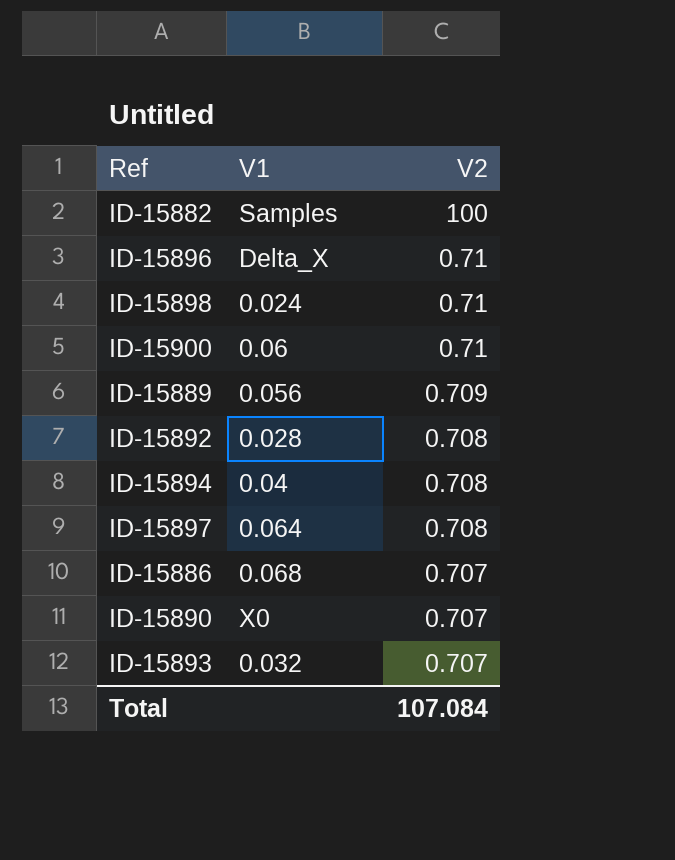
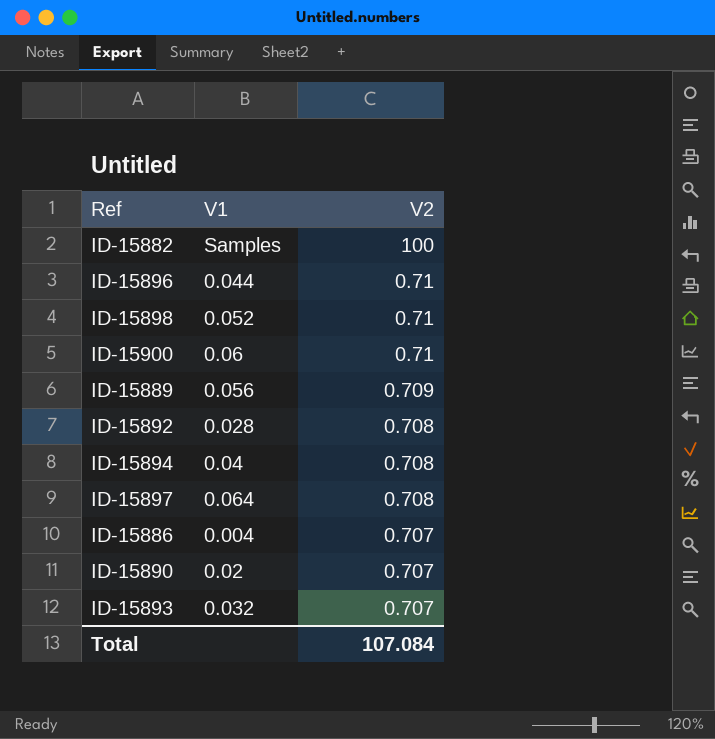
ID-15896 | V1: Delta_X -> 0.044
ID-15898 | V1: 0.024 -> 0.052
ID-15886 | V1: 0.068 -> 0.004
ID-15890 | V1: X0 -> 0.02

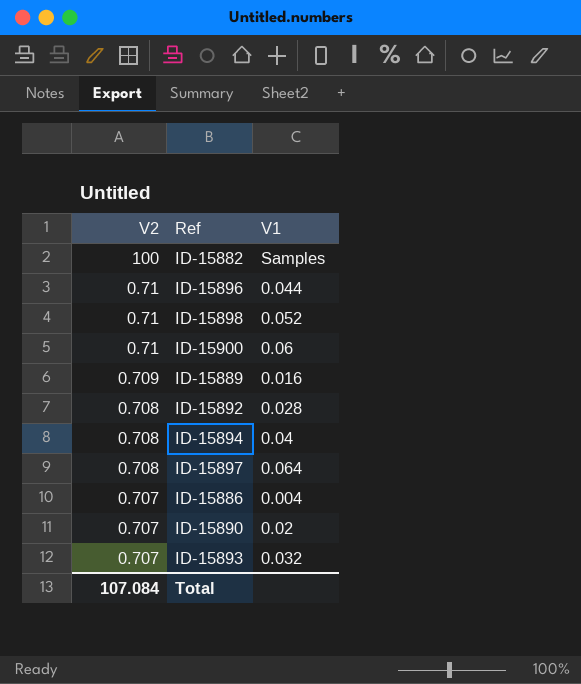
column V2 | position: 3 -> 1
ID-15889 | V1: 0.056 -> 0.016

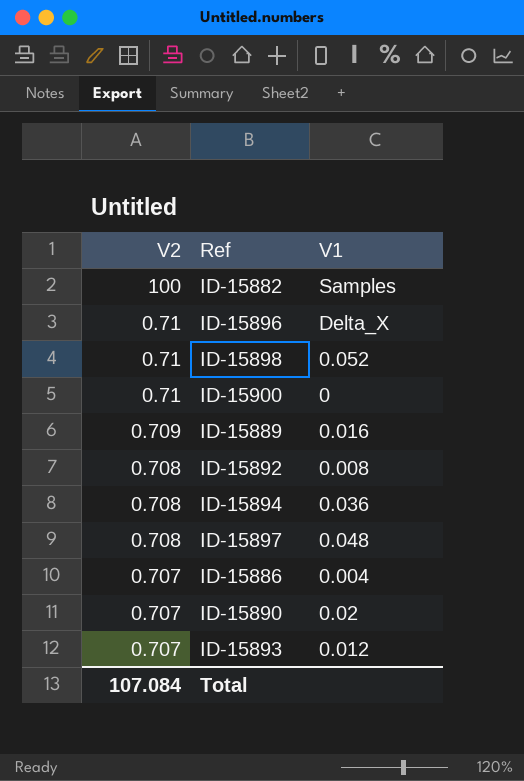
ID-15896 | V1: 0.044 -> Delta_X
ID-15900 | V1: 0.06 -> 0
ID-15892 | V1: 0.028 -> 0.008
ID-15894 | V1: 0.04 -> 0.036
ID-15897 | V1: 0.064 -> 0.048
ID-15893 | V1: 0.032 -> 0.012

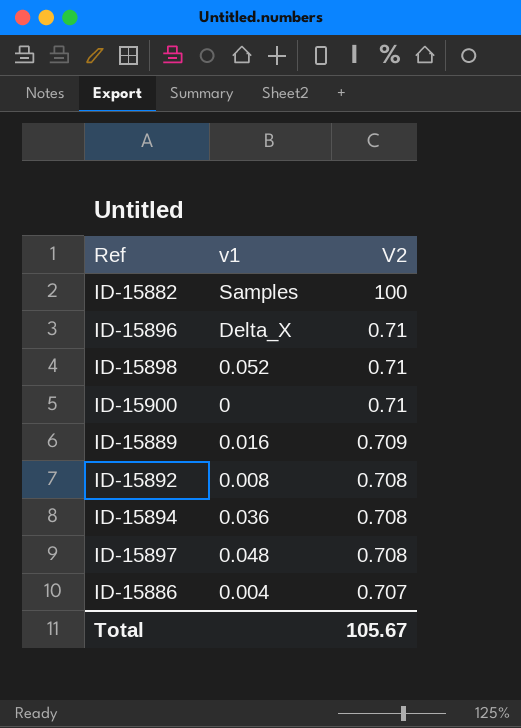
column name: V1 -> v1
column V2 | position: 1 -> 3
row ID-15890: 0.707 | 0.02 -> none
row ID-15893: 0.707 | 0.012 -> none
Total | V2: 107.084 -> 105.67

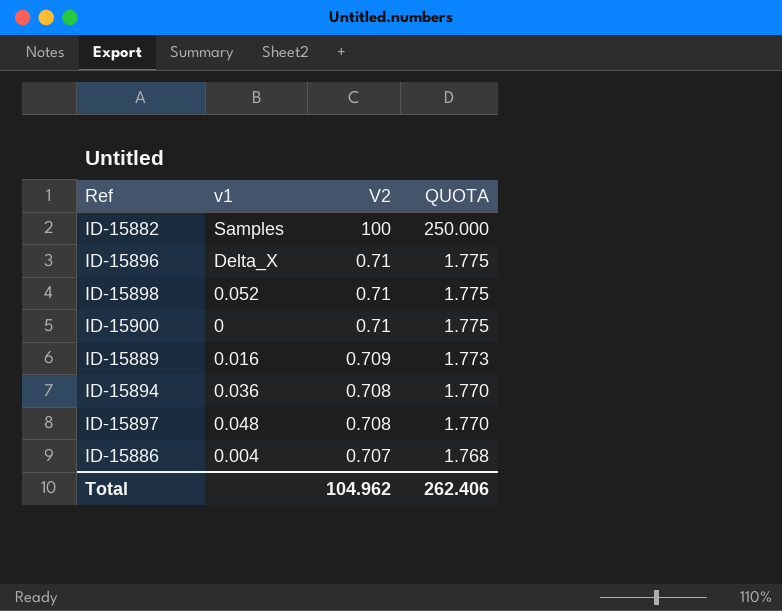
column QUOTA | formula: none -> [V2] * 2.5
row ID-15892: 0.008 | 0.708 -> none
Total | V2: 105.67 -> 104.962

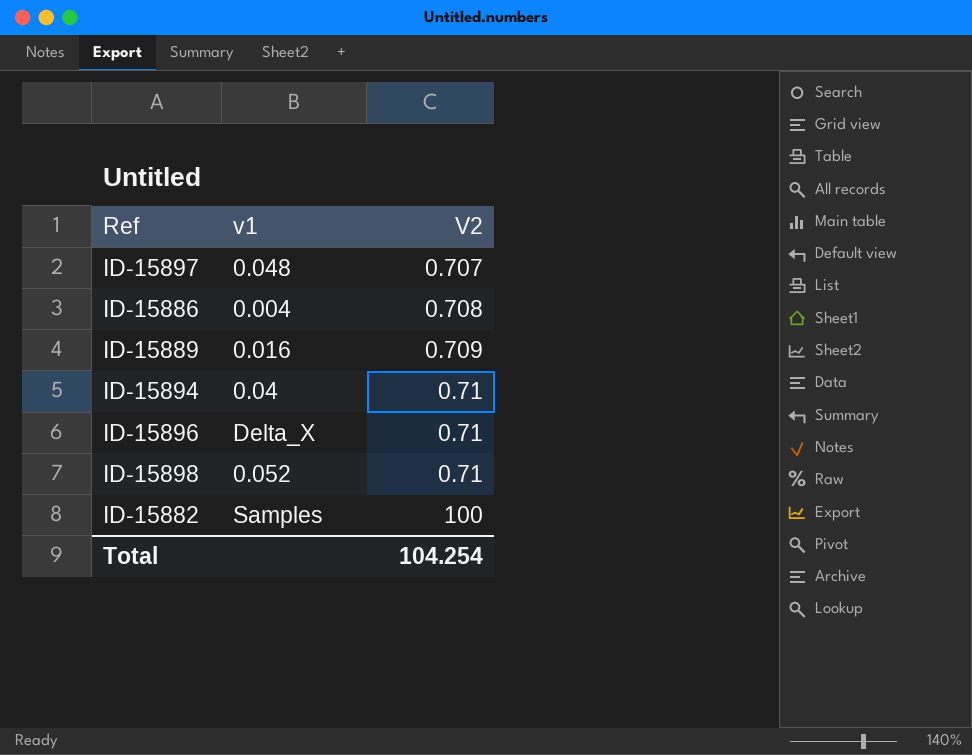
row order: V2 descending -> V2 ascending
column QUOTA | formula: [V2] * 2.5 -> none
row ID-15900: 0 | 0.71 | 1.775 -> none
ID-15897 | V2: 0.708 -> 0.707
ID-15886 | V2: 0.707 -> 0.708
ID-15894 | v1: 0.036 -> 0.04
ID-15894 | V2: 0.708 -> 0.71
Total | V2: 104.962 -> 104.254

